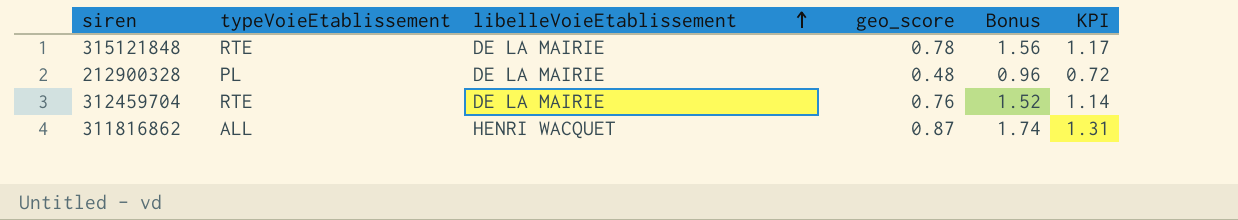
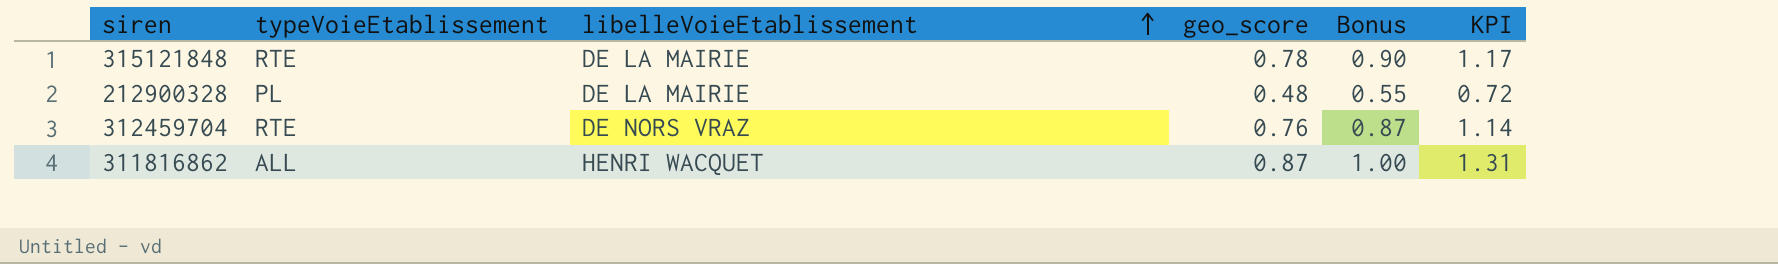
column Bonus | formula: [geo_score] * 2 -> [geo_score] * 1.15
312459704 | libelleVoieEtablissement: DE LA MAIRIE -> DE NORS VRAZ

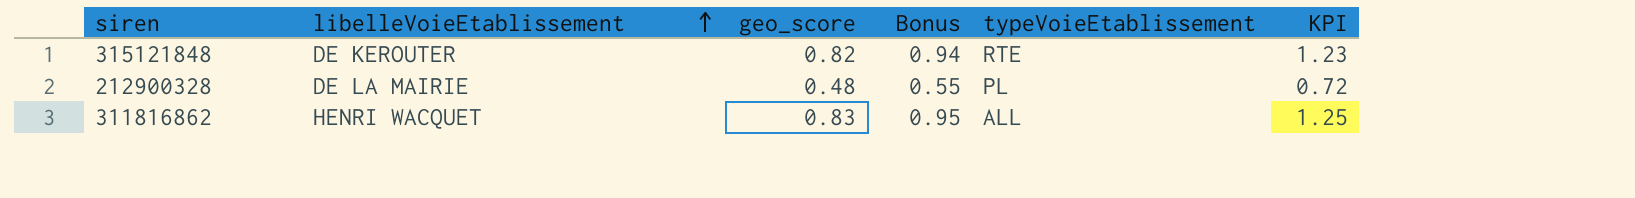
column typeVoieEtablissement | position: 2 -> 5
row 312459704: RTE | DE NORS VRAZ | 0.76 | 0.87 | 1.14 -> none
315121848 | libelleVoieEtablissement: DE LA MAIRIE -> DE KEROUTER
315121848 | geo_score: 0.78 -> 0.82
315121848 | Bonus: 0.90 -> 0.94
315121848 | KPI: 1.17 -> 1.23
311816862 | geo_score: 0.87 -> 0.83
311816862 | Bonus: 1.00 -> 0.95
311816862 | KPI: 1.31 -> 1.25

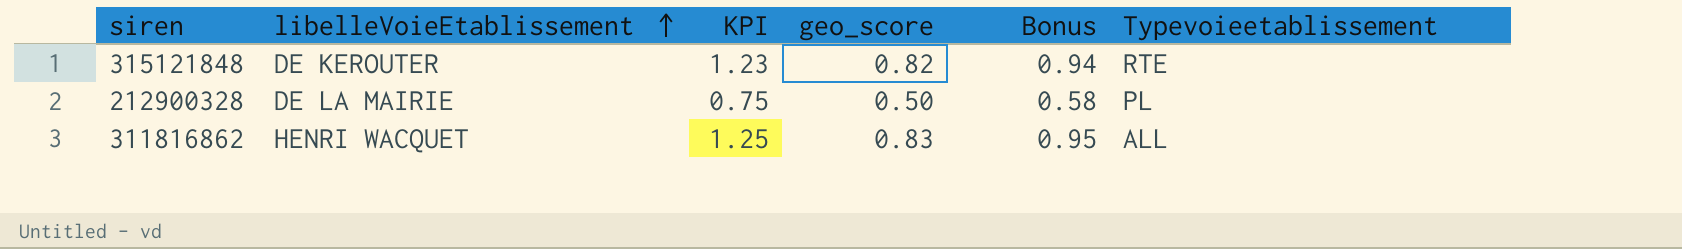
column KPI | position: 6 -> 3
column name: typeVoieEtablissement -> Typevoieetablissement
212900328 | KPI: 0.72 -> 0.75
212900328 | geo_score: 0.48 -> 0.50
212900328 | Bonus: 0.55 -> 0.58

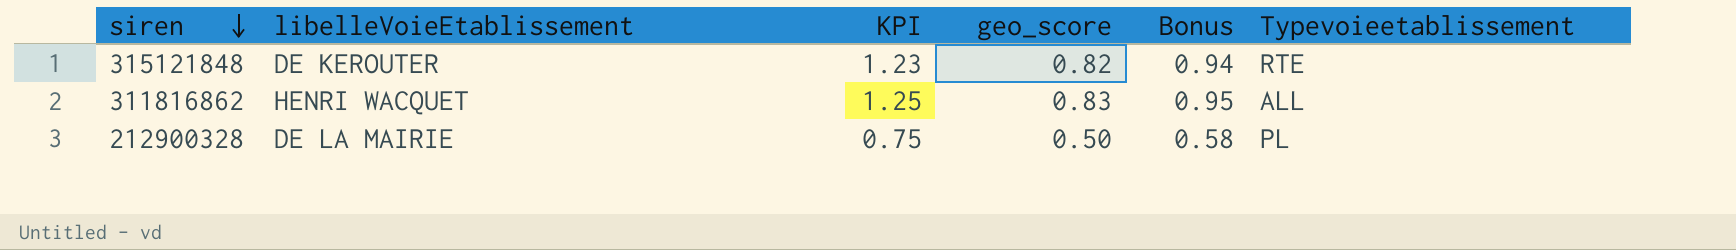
row order: libelleVoieEtablissement ascending -> siren descending

